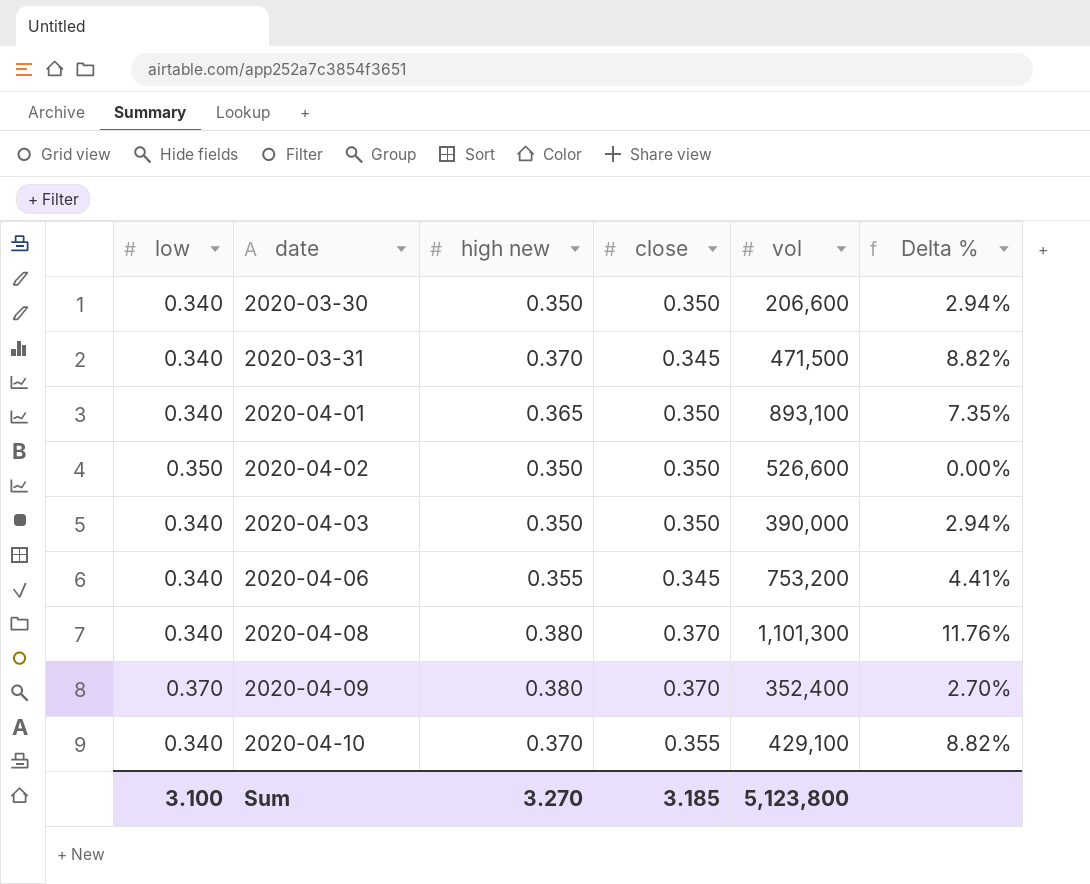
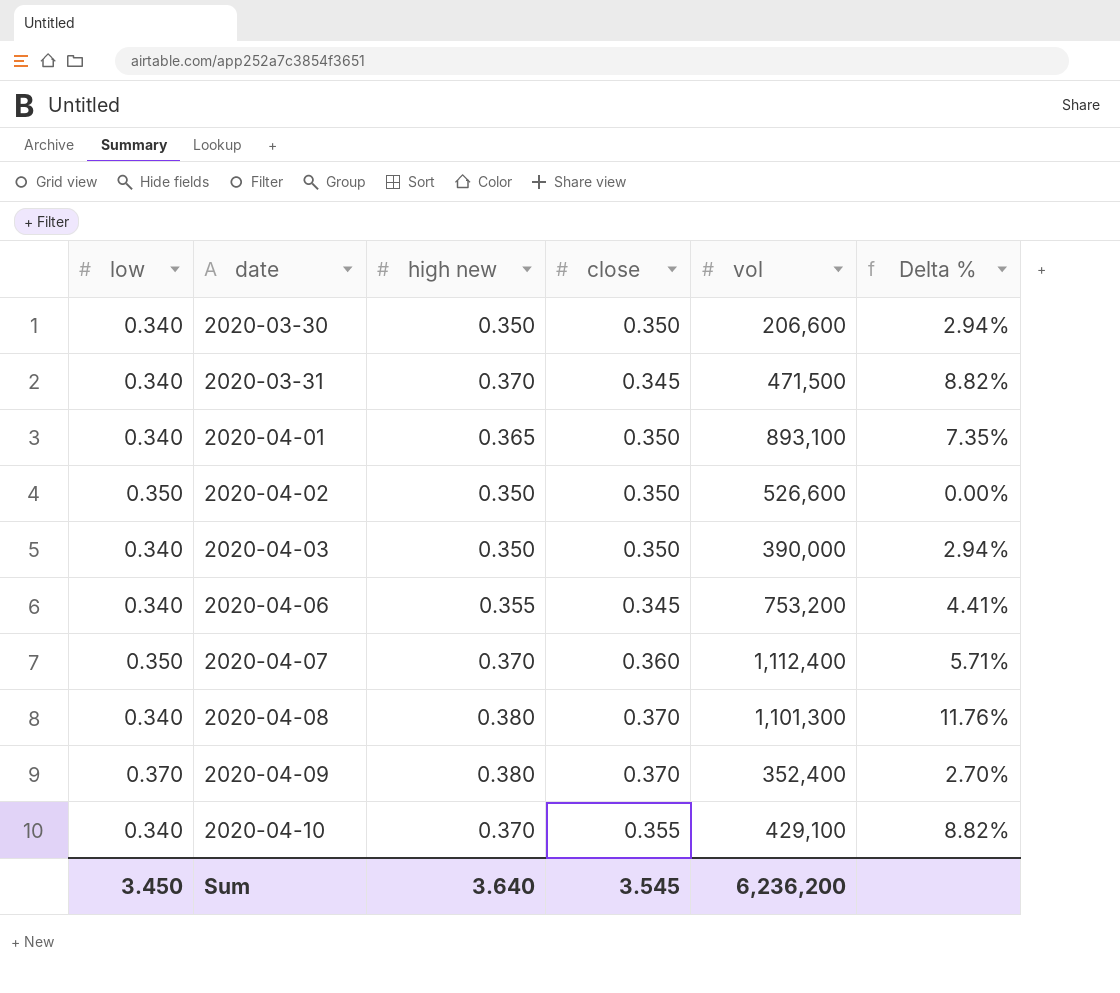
row 2020-04-07: none -> 0.350 | 0.370 | 0.360 | 1,112,400 | 5.71%
Sum | low: 3.100 -> 3.450
Sum | high new: 3.270 -> 3.640
Sum | close: 3.185 -> 3.545
Sum | vol: 5,123,800 -> 6,236,200

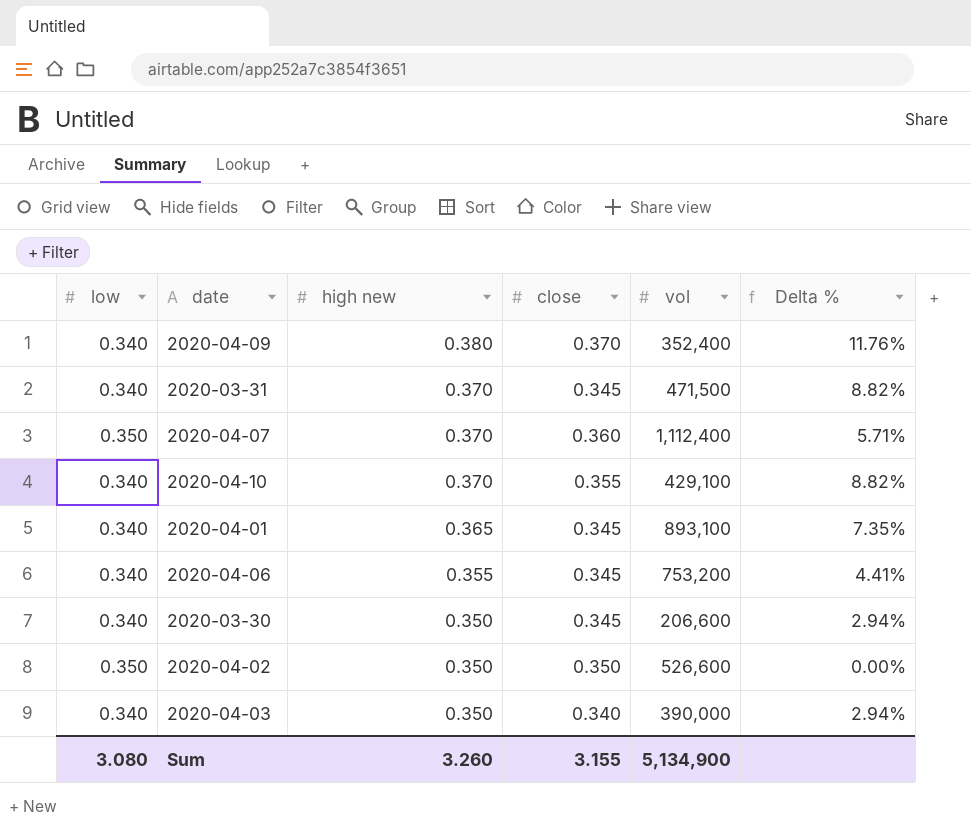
row order: date ascending -> high new descending
row 2020-04-08: 0.340 | 0.380 | 0.370 | 1,101,300 | 11.76% -> none
2020-04-09 | low: 0.370 -> 0.340
2020-04-09 | Delta %: 2.70% -> 11.76%
2020-04-01 | close: 0.350 -> 0.345
2020-03-30 | close: 0.350 -> 0.345
2020-04-03 | close: 0.350 -> 0.340
Sum | low: 3.450 -> 3.080
Sum | high new: 3.640 -> 3.260
Sum | close: 3.545 -> 3.155
Sum | vol: 6,236,200 -> 5,134,900

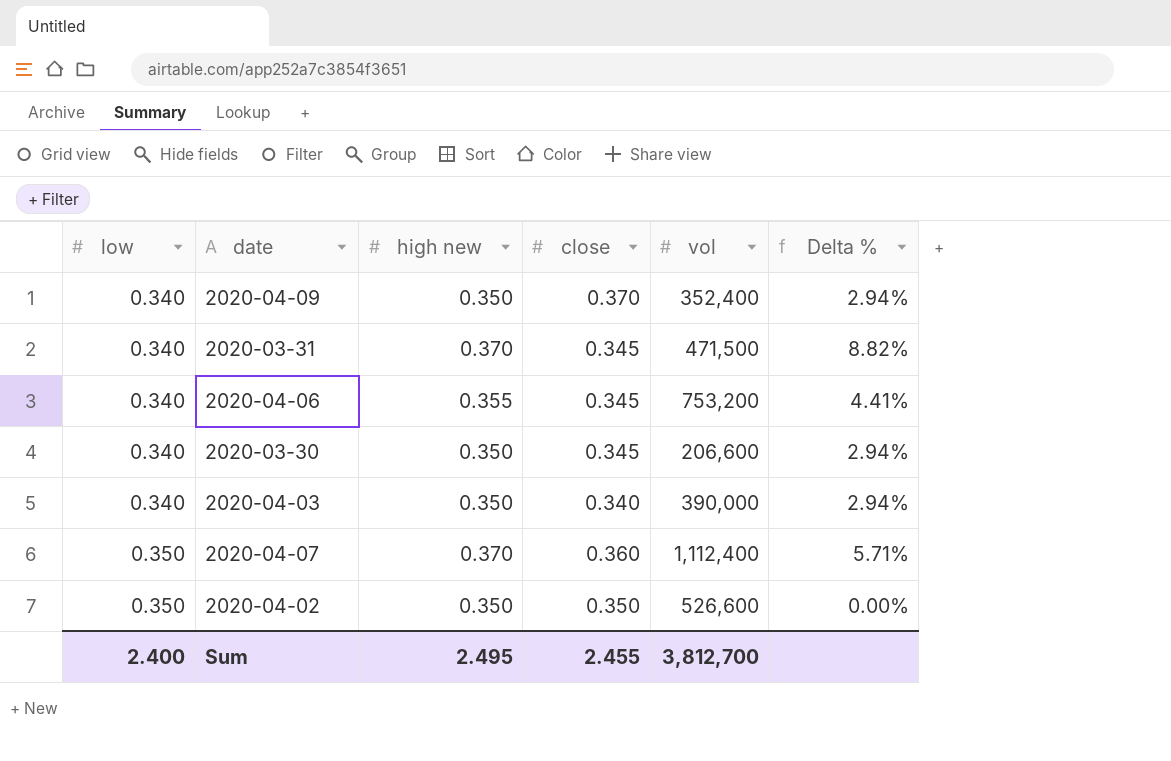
row order: high new descending -> low ascending
row 2020-04-10: 0.340 | 0.370 | 0.355 | 429,100 | 8.82% -> none
row 2020-04-01: 0.340 | 0.365 | 0.345 | 893,100 | 7.35% -> none
2020-04-09 | high new: 0.380 -> 0.350
2020-04-09 | Delta %: 11.76% -> 2.94%
Sum | low: 3.080 -> 2.400
Sum | high new: 3.260 -> 2.495
Sum | close: 3.155 -> 2.455
Sum | vol: 5,134,900 -> 3,812,700

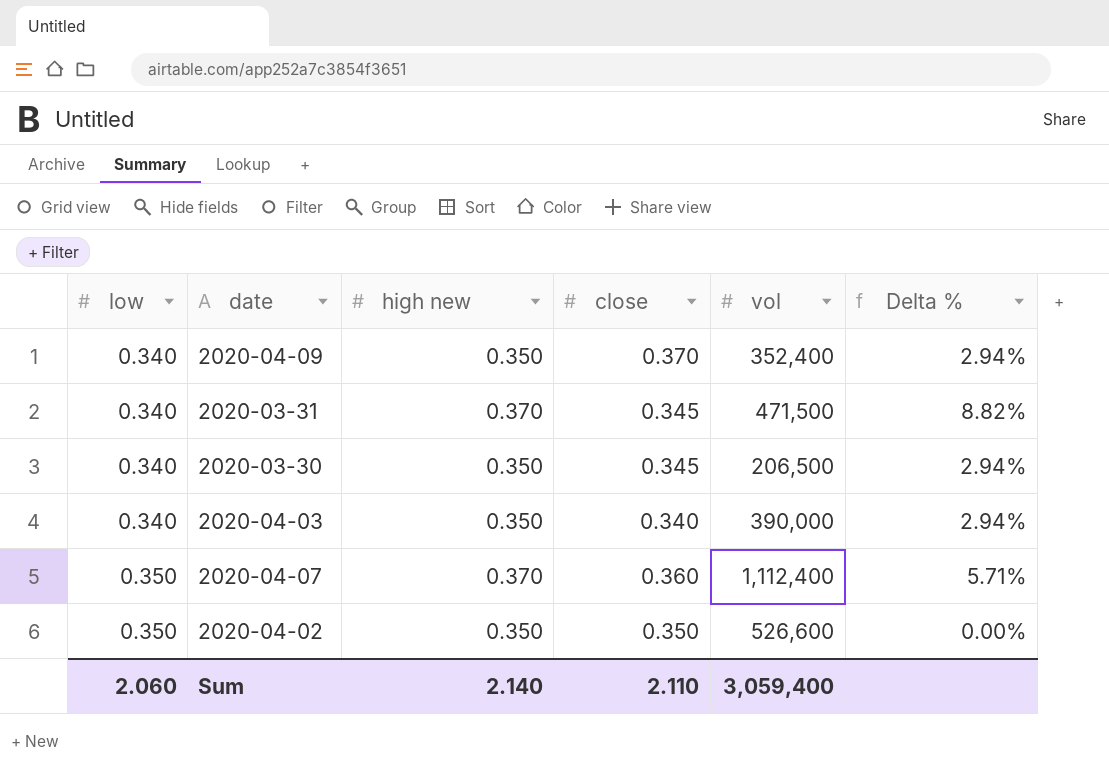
row 2020-04-06: 0.340 | 0.355 | 0.345 | 753,200 | 4.41% -> none
2020-03-30 | vol: 206,600 -> 206,500
Sum | low: 2.400 -> 2.060
Sum | high new: 2.495 -> 2.140
Sum | close: 2.455 -> 2.110
Sum | vol: 3,812,700 -> 3,059,400

